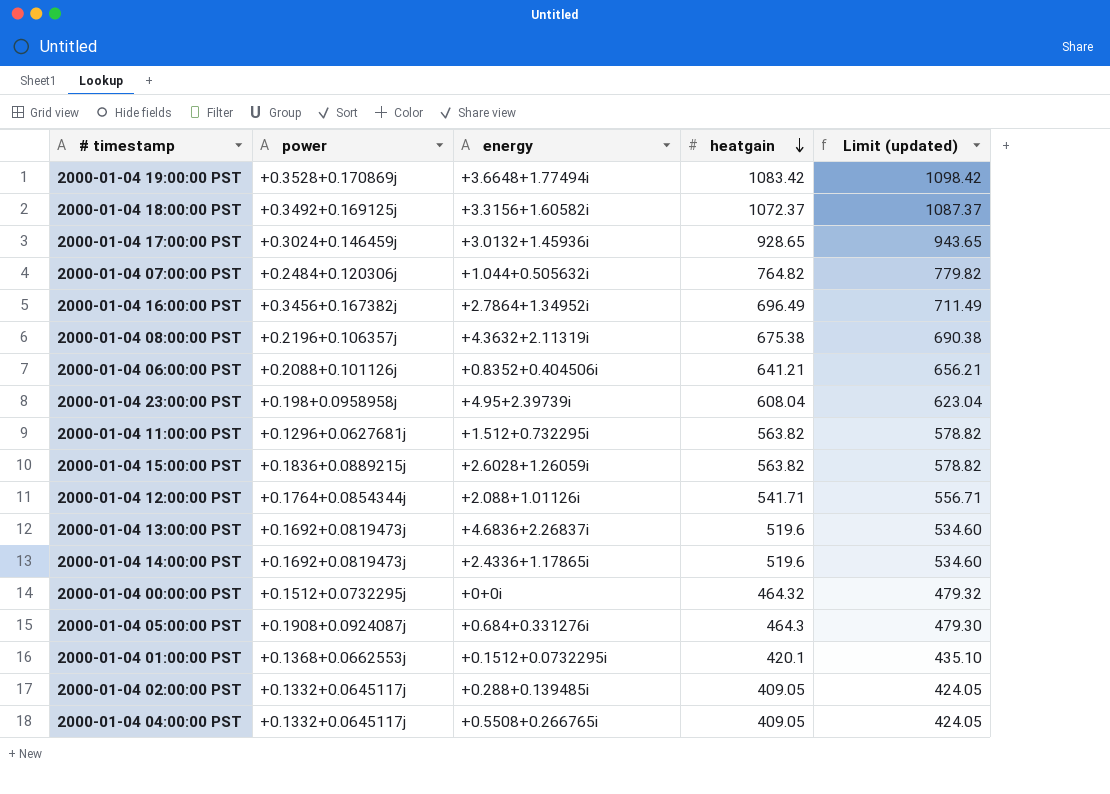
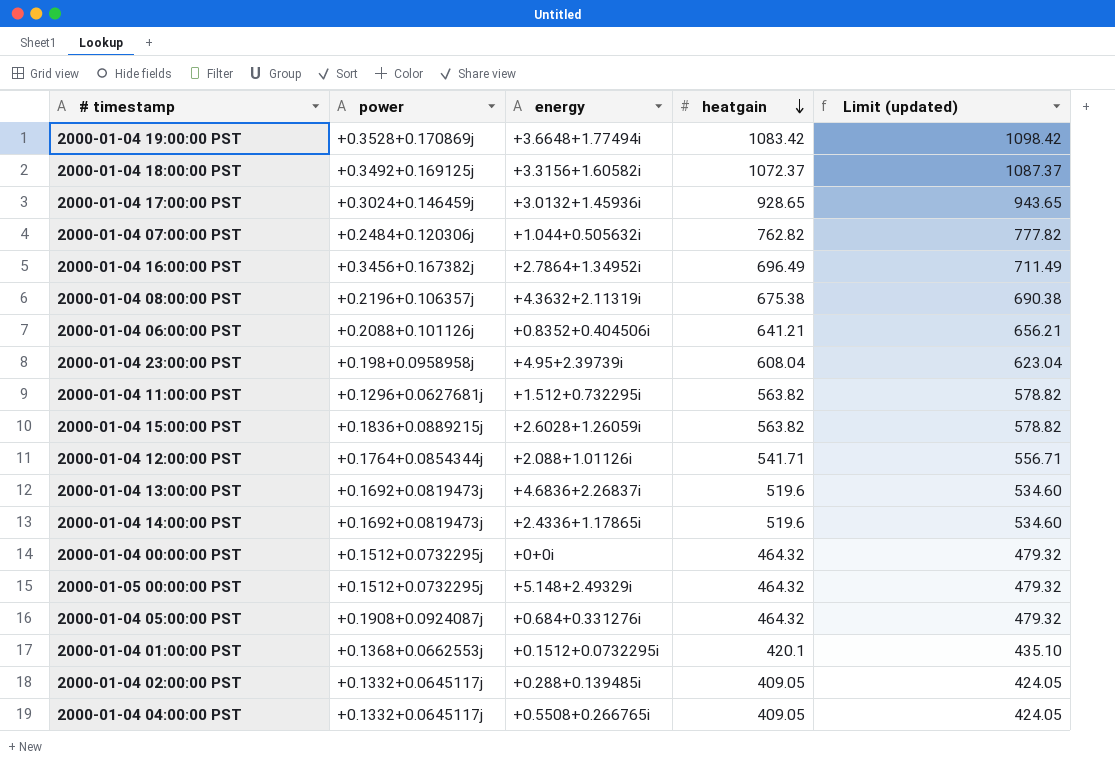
2000-01-04 07:00:00 PST | heatgain: 764.82 -> 762.82
2000-01-04 07:00:00 PST | Limit (updated): 779.82 -> 777.82
row 2000-01-05 00:00:00 PST: none -> +0.1512+0.0732295j | +5.148+2.49329i | 464.32 | 479.32
2000-01-04 05:00:00 PST | heatgain: 464.3 -> 464.32
2000-01-04 05:00:00 PST | Limit (updated): 479.30 -> 479.32

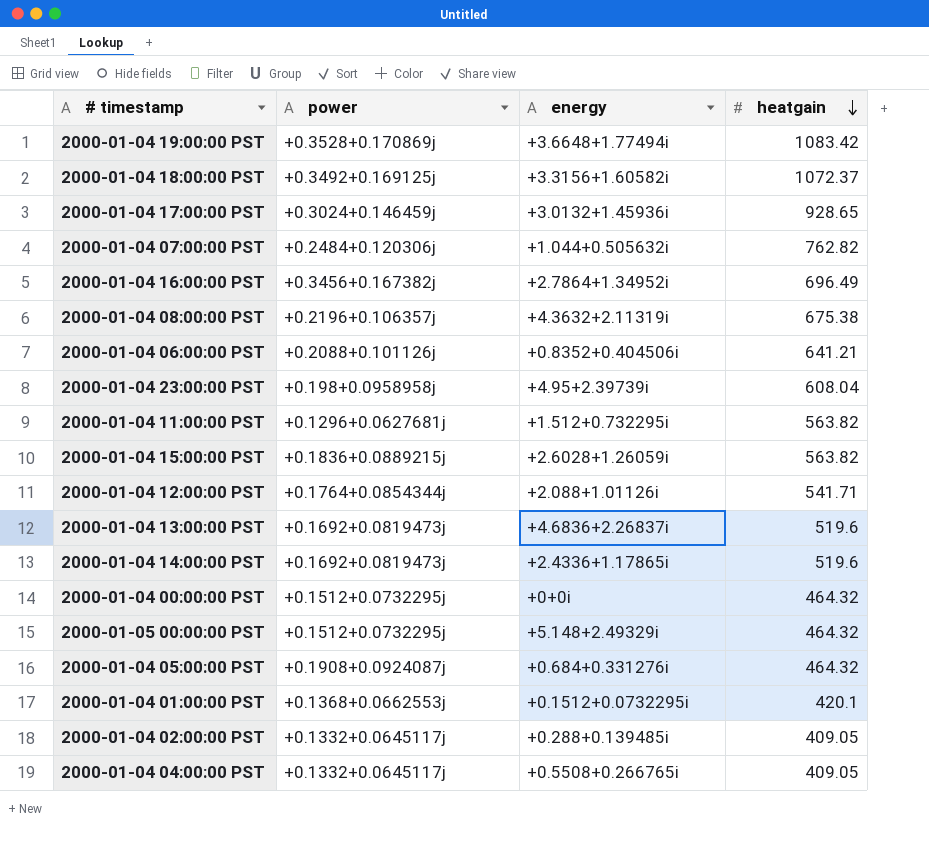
column Limit (updated) | formula: [heatgain] + 15 -> none

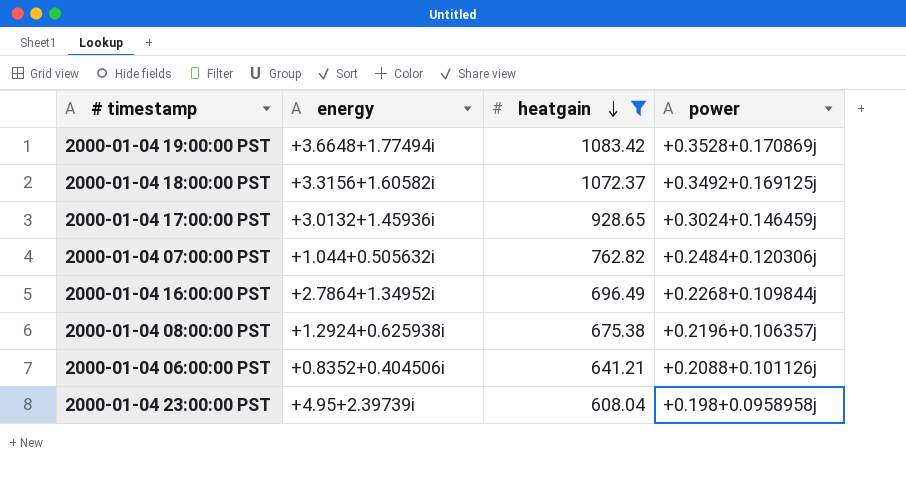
filter: none -> heatgain >= 608.04
column power | position: 2 -> 4
2000-01-04 16:00:00 PST | power: +0.3456+0.167382j -> +0.2268+0.109844j
2000-01-04 08:00:00 PST | energy: +4.3632+2.11319i -> +1.2924+0.625938i

